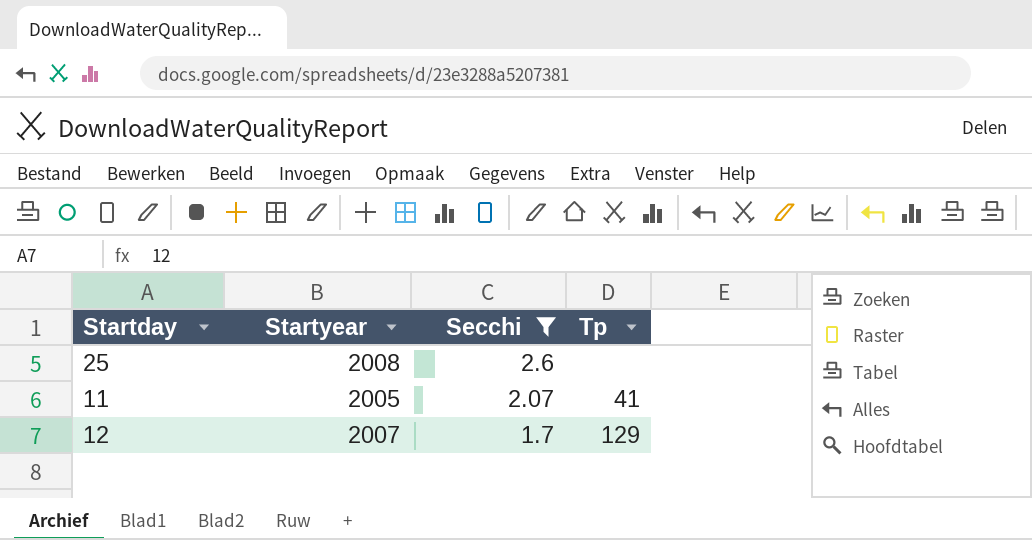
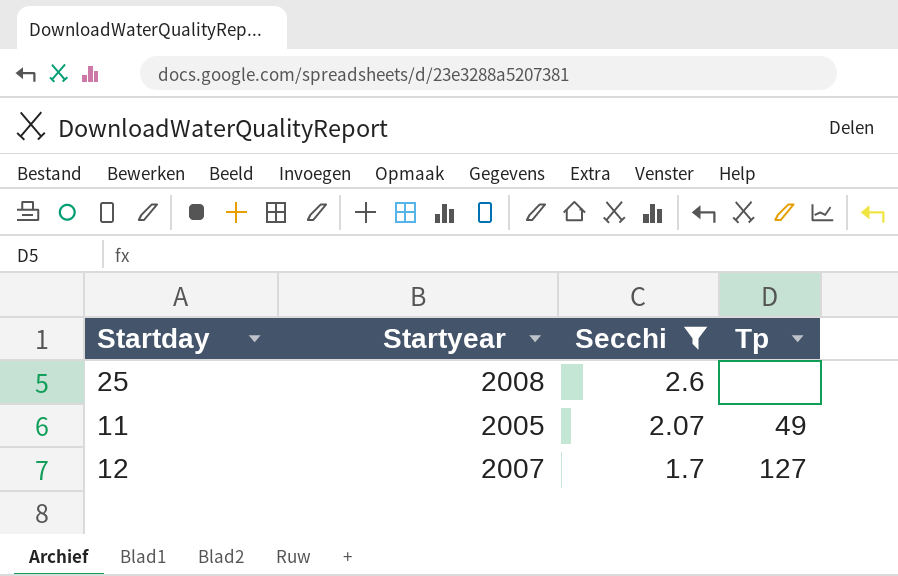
11 | Tp: 41 -> 49
12 | Tp: 129 -> 127

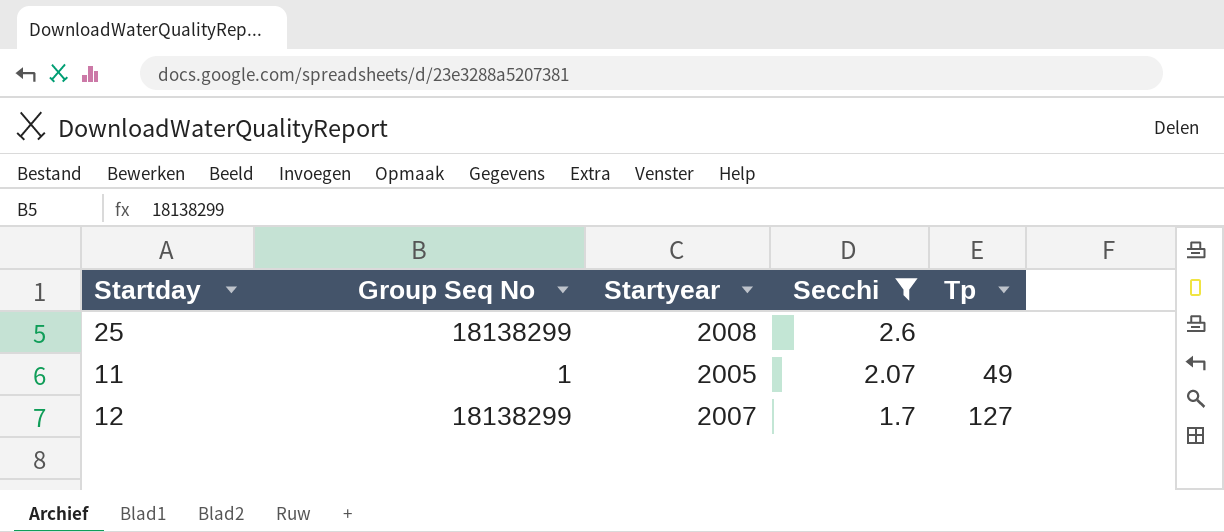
column Group Seq No | position: none -> 2

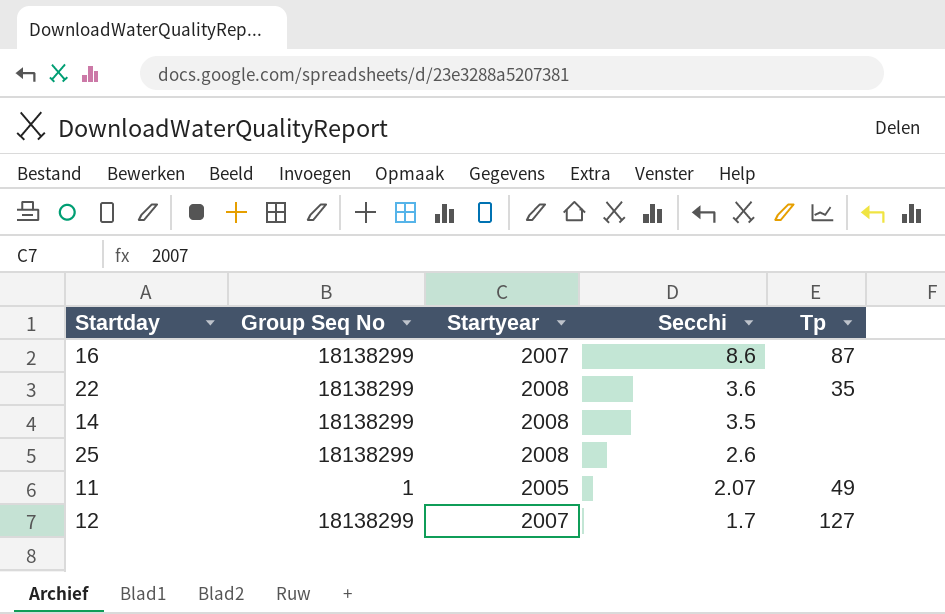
filter: Secchi <= 2.6 -> none

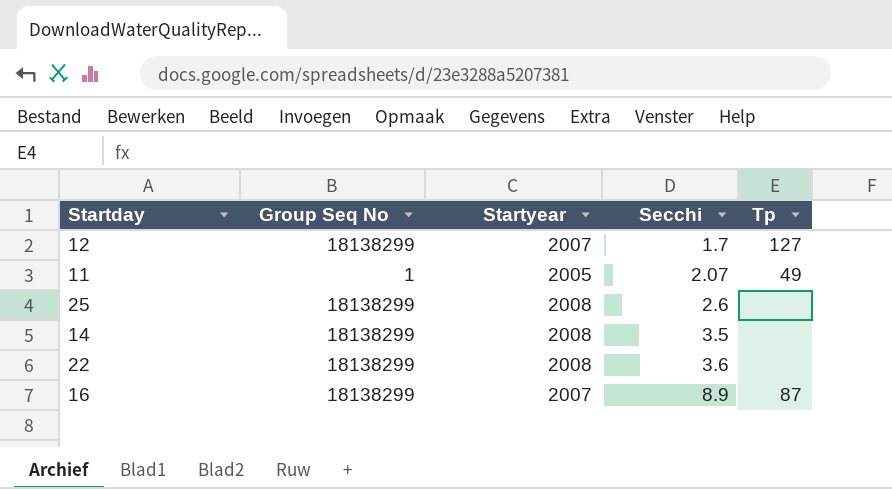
row order: Secchi descending -> Secchi ascending
22 | Tp: 35 -> none
16 | Secchi: 8.6 -> 8.9

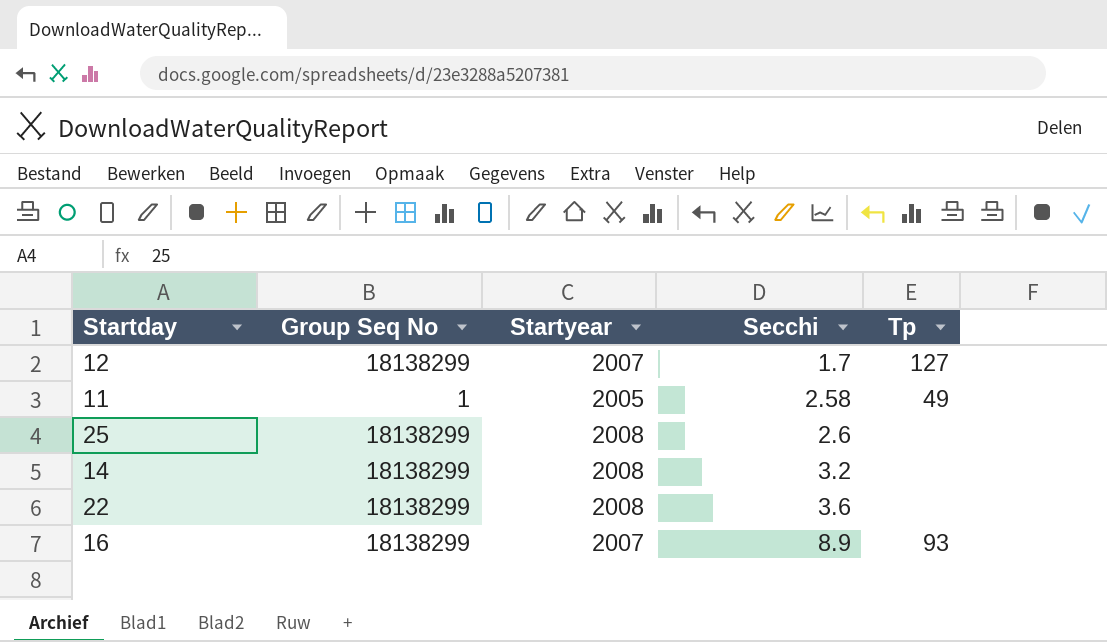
11 | Secchi: 2.07 -> 2.58
14 | Secchi: 3.5 -> 3.2
16 | Tp: 87 -> 93

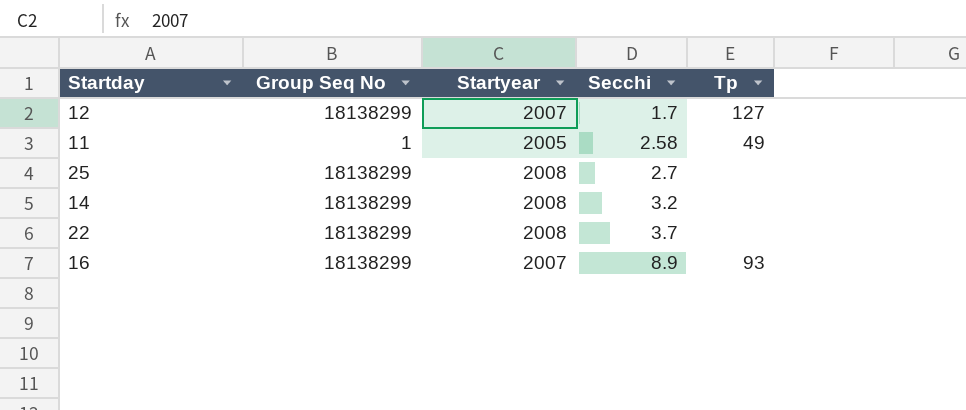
25 | Secchi: 2.6 -> 2.7
22 | Secchi: 3.6 -> 3.7

